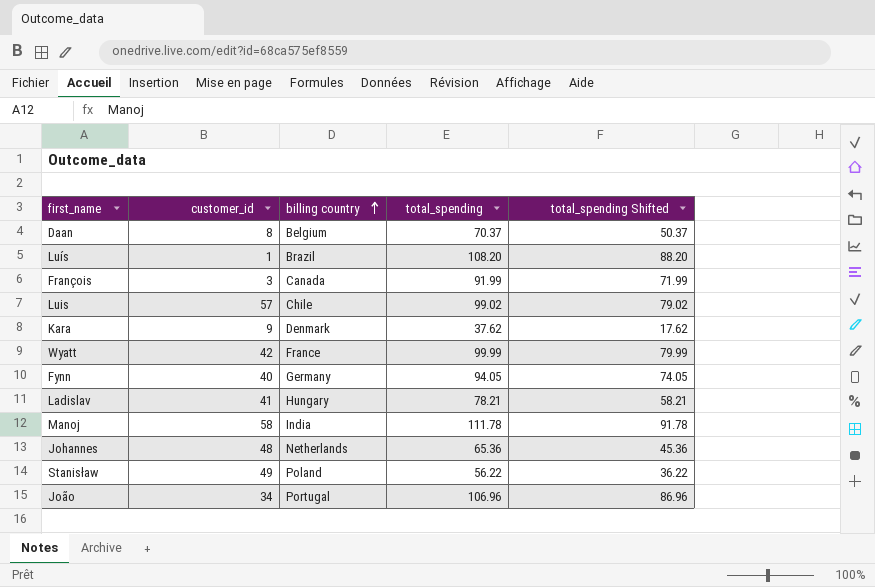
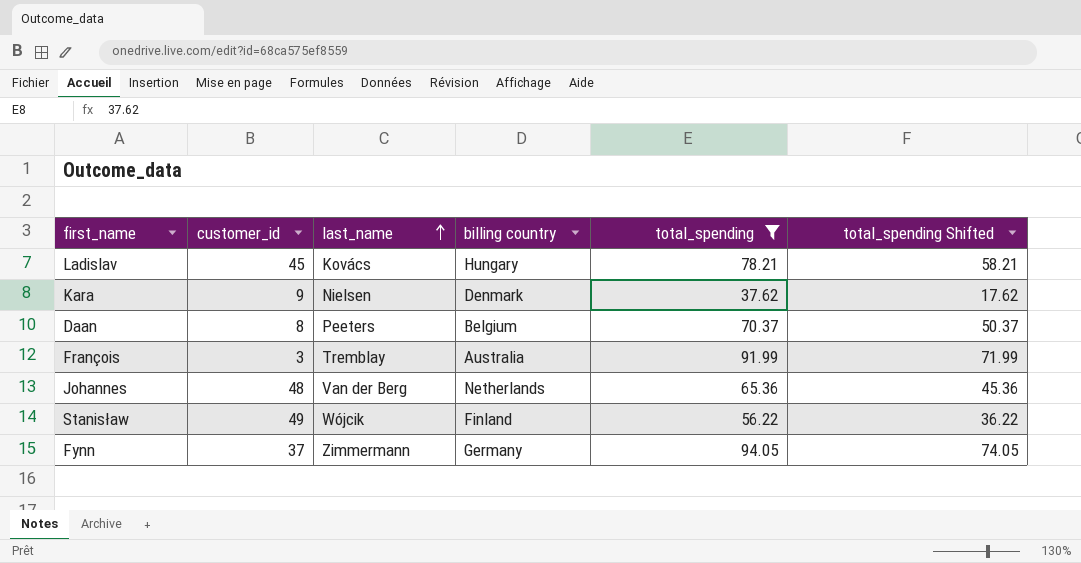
filter: none -> total_spending <= 94.05
row order: billing country ascending -> last_name ascending
column last_name | position: none -> 3
Ladislav | customer_id: 41 -> 45
François | billing country: Canada -> Australia
Stanisław | billing country: Poland -> Finland
Fynn | customer_id: 40 -> 37

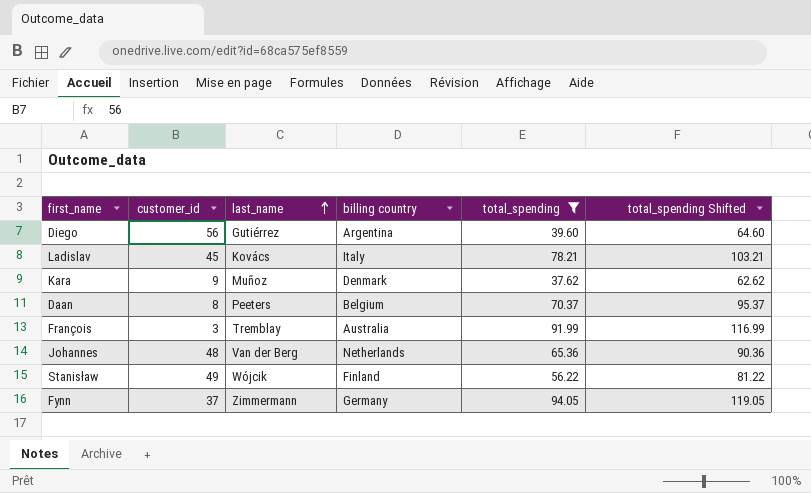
column total_spending Shifted | formula: [total_spending] - 20 -> [total_spending] + 25
row Diego: none -> 56 | Gutiérrez | Argentina | 39.60 | 64.60
Ladislav | billing country: Hungary -> Italy
Kara | last_name: Nielsen -> Muñoz

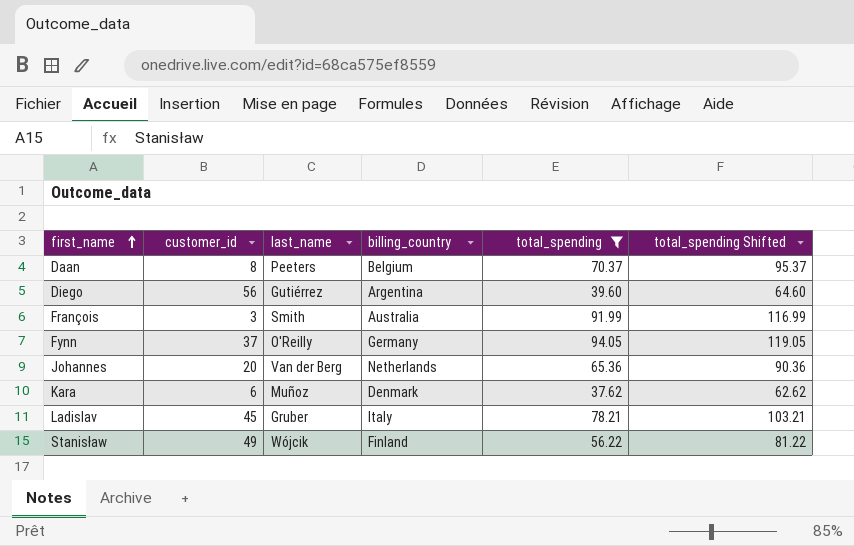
row order: last_name ascending -> first_name ascending
column name: billing country -> billing_country
François | last_name: Tremblay -> Smith
Fynn | last_name: Zimmermann -> O'Reilly
Johannes | customer_id: 48 -> 20
Kara | customer_id: 9 -> 6
Ladislav | last_name: Kovács -> Gruber

